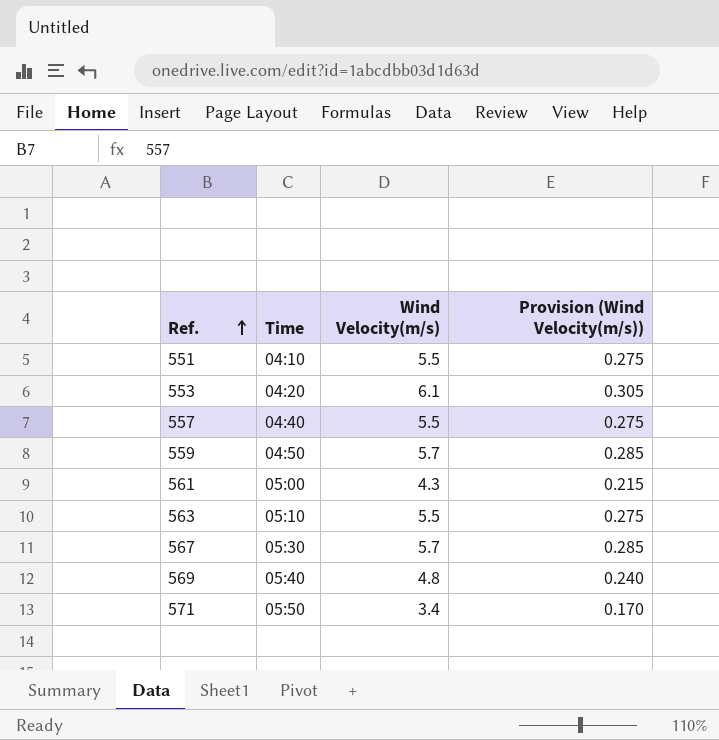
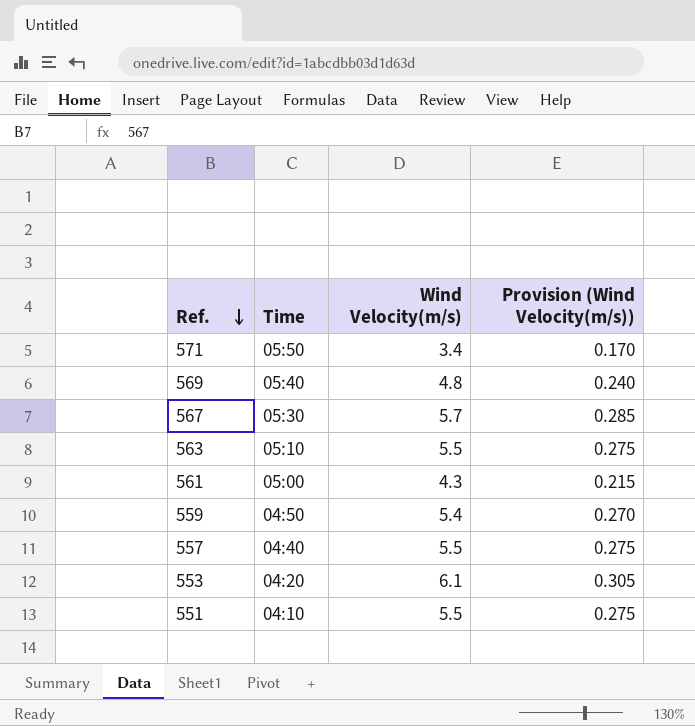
row order: Ref. ascending -> Ref. descending
559 | Wind Velocity(m/s): 5.7 -> 5.4
559 | Provision (Wind Velocity(m/s)): 0.285 -> 0.270

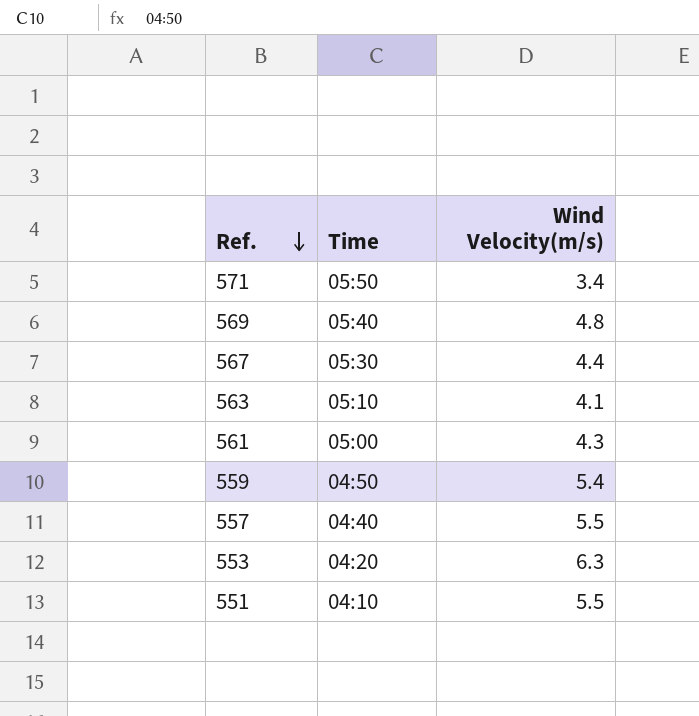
column Provision (Wind Velocity(m/s)) | formula: [Wind Velocity(m/s)] * 0.05 -> none
567 | Wind Velocity(m/s): 5.7 -> 4.4
563 | Wind Velocity(m/s): 5.5 -> 4.1
553 | Wind Velocity(m/s): 6.1 -> 6.3

